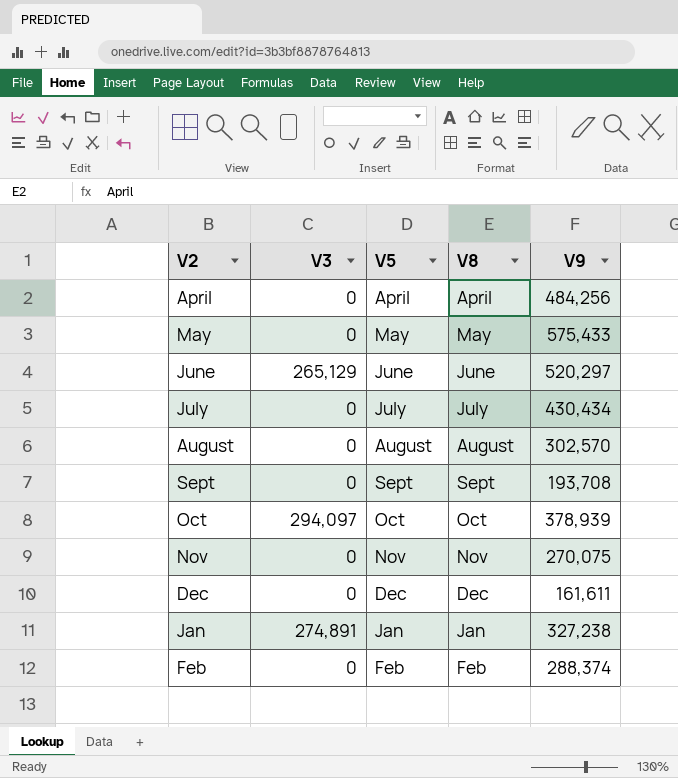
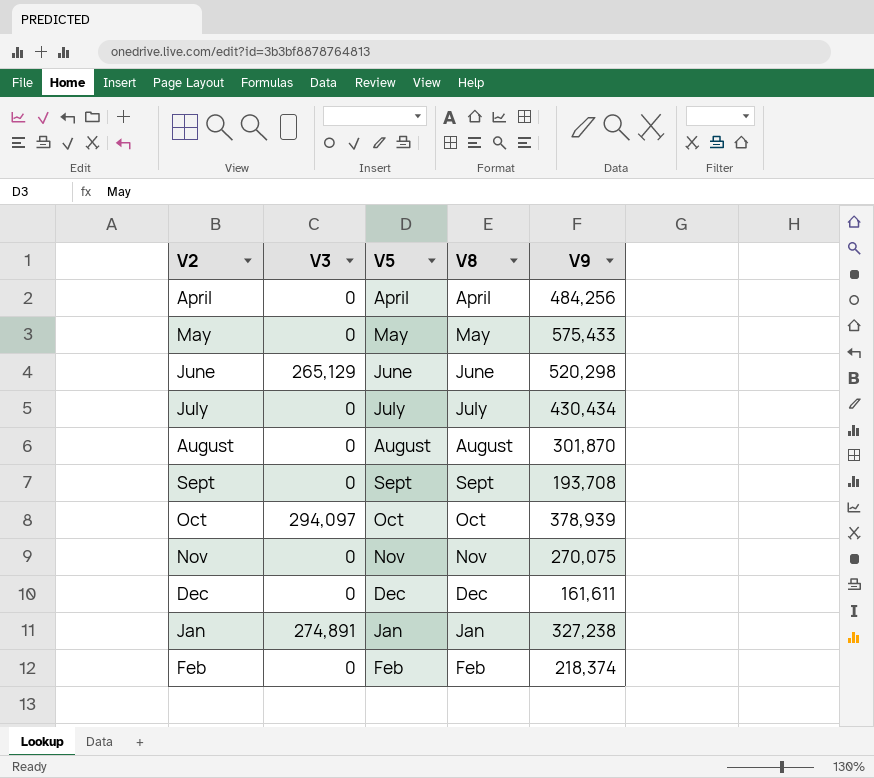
June | V9: 520,297 -> 520,298
August | V9: 302,570 -> 301,870
Feb | V9: 288,374 -> 218,374

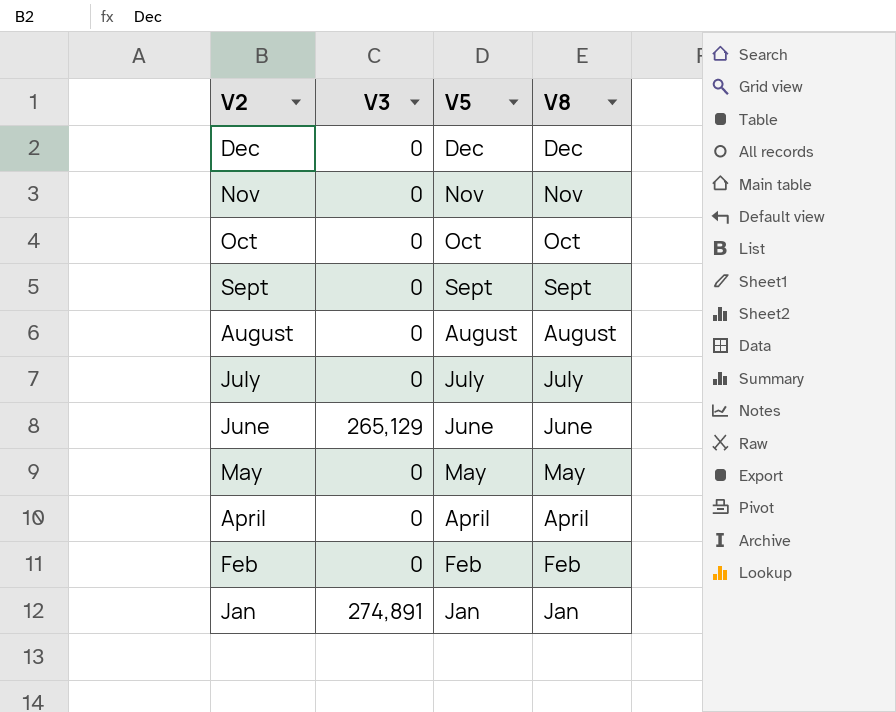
row order: none -> V2 descending
column V9 | position: 5 -> none
Oct | V3: 294,097 -> 0

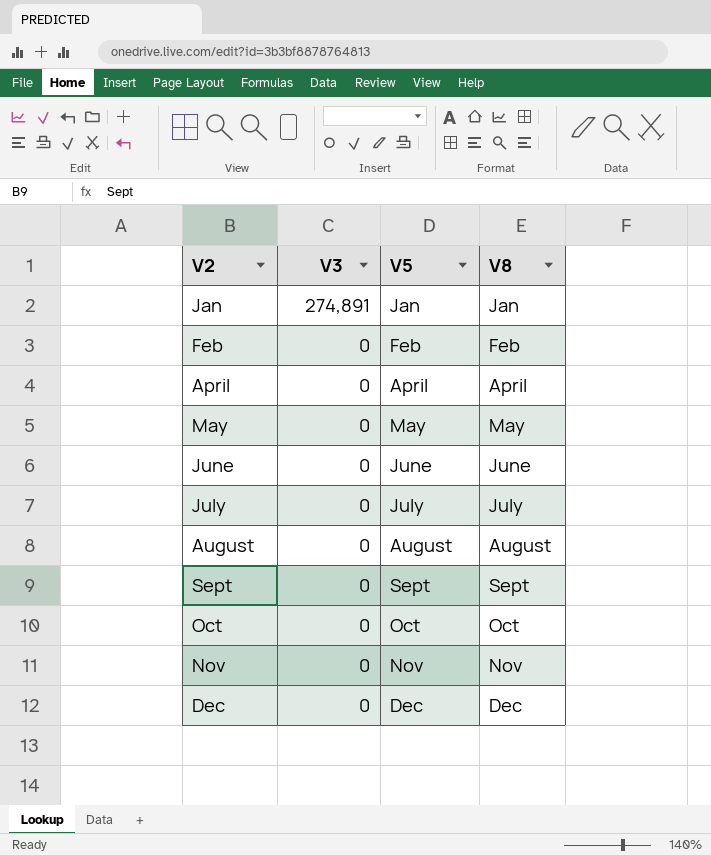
row order: V2 descending -> V2 ascending
June | V3: 265,129 -> 0

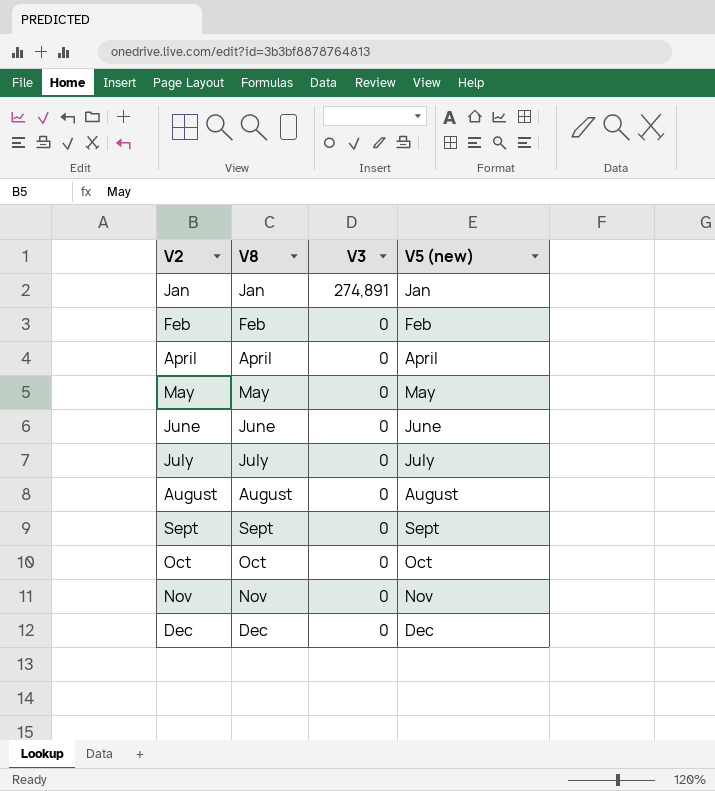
column V8 | position: 4 -> 2
column name: V5 -> V5 (new)

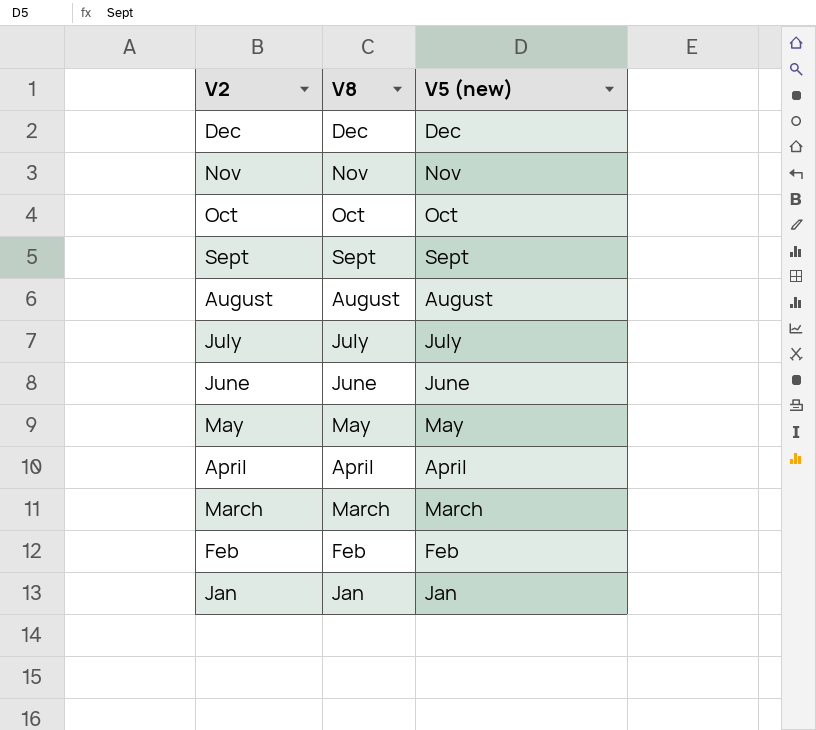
row order: V2 ascending -> V2 descending
column V3 | position: 3 -> none
row March: none -> March | March

